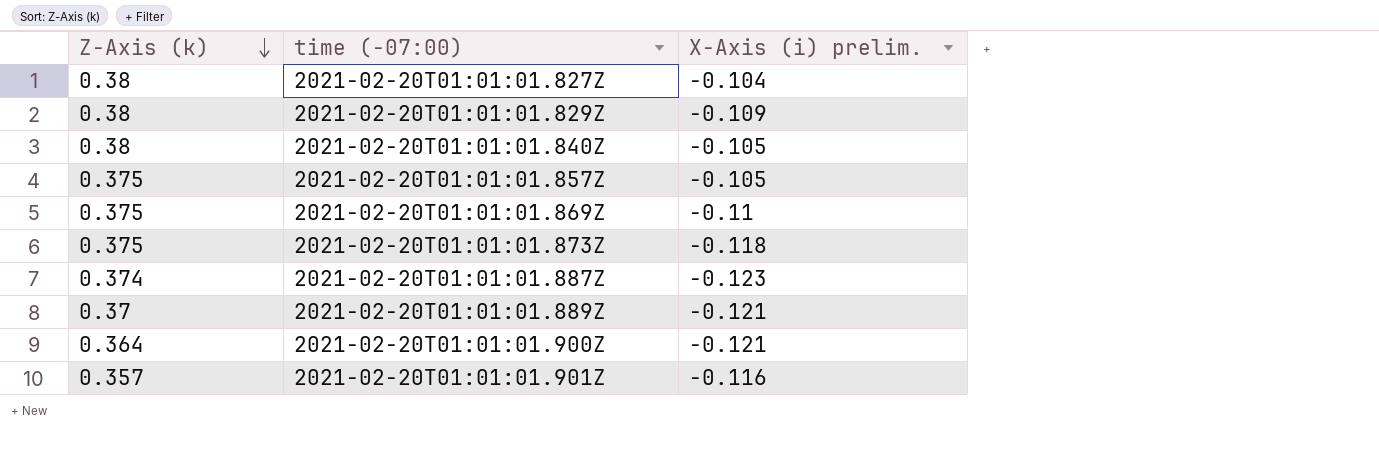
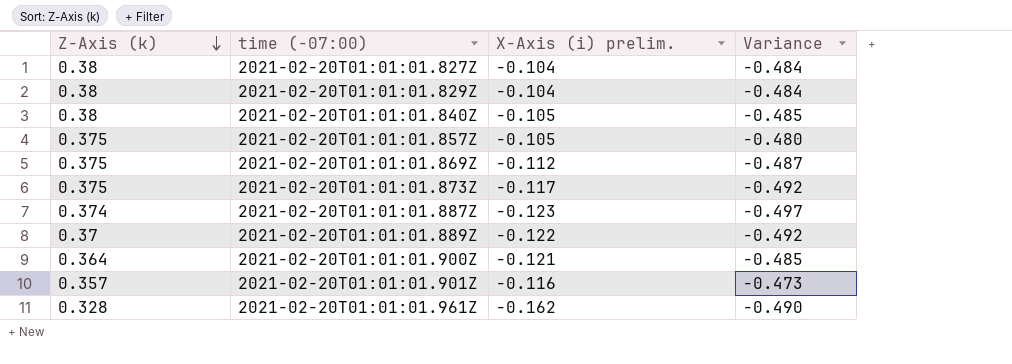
column Variance | formula: none -> [X-Axis (i) prelim.] - [Z-Axis (k)]
2021-02-20T01:01:01.829Z | X-Axis (i) prelim.: -0.109 -> -0.104
2021-02-20T01:01:01.869Z | X-Axis (i) prelim.: -0.11 -> -0.112
2021-02-20T01:01:01.873Z | X-Axis (i) prelim.: -0.118 -> -0.117
2021-02-20T01:01:01.889Z | X-Axis (i) prelim.: -0.121 -> -0.122
row 2021-02-20T01:01:01.961Z: none -> 0.328 | -0.162 | -0.490

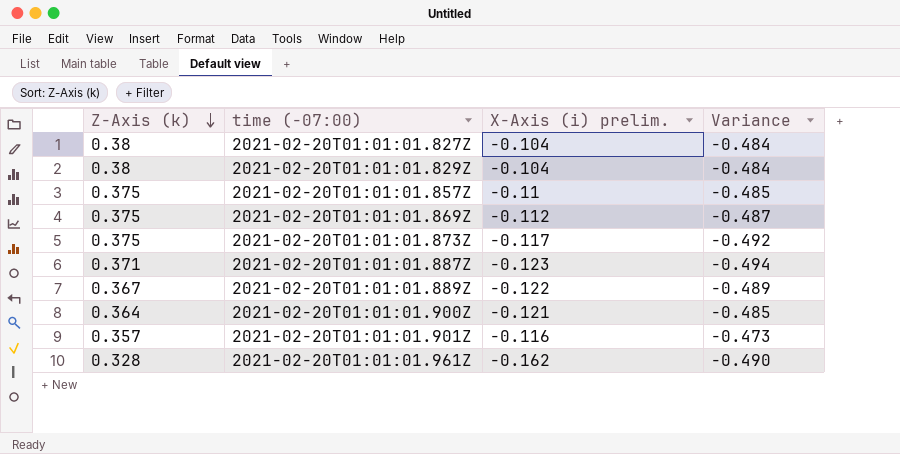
row 2021-02-20T01:01:01.840Z: 0.38 | -0.105 | -0.485 -> none
2021-02-20T01:01:01.857Z | X-Axis (i) prelim.: -0.105 -> -0.11
2021-02-20T01:01:01.857Z | Variance: -0.480 -> -0.485
2021-02-20T01:01:01.887Z | Z-Axis (k): 0.374 -> 0.371
2021-02-20T01:01:01.887Z | Variance: -0.497 -> -0.494
2021-02-20T01:01:01.889Z | Z-Axis (k): 0.37 -> 0.367
2021-02-20T01:01:01.889Z | Variance: -0.492 -> -0.489

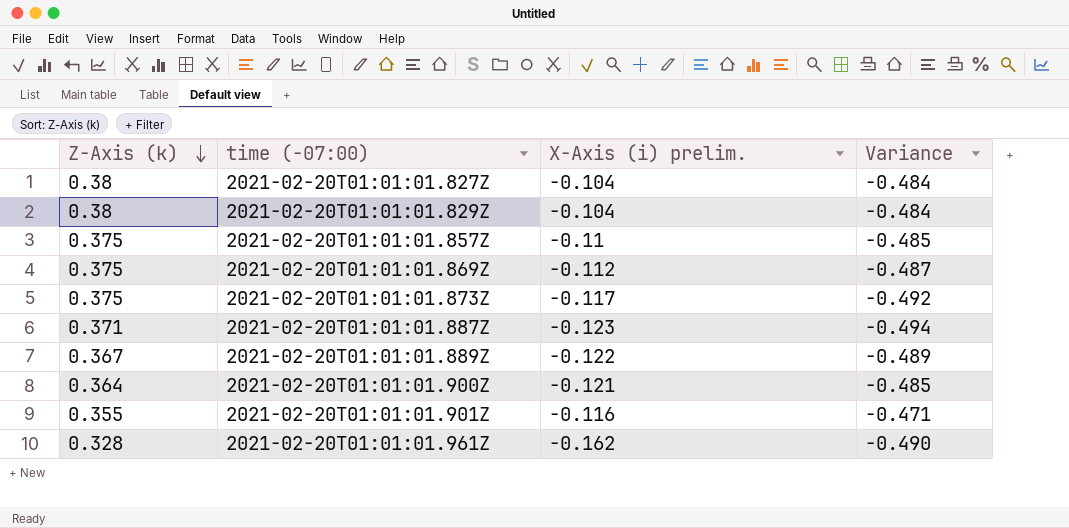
2021-02-20T01:01:01.901Z | Z-Axis (k): 0.357 -> 0.355
2021-02-20T01:01:01.901Z | Variance: -0.473 -> -0.471

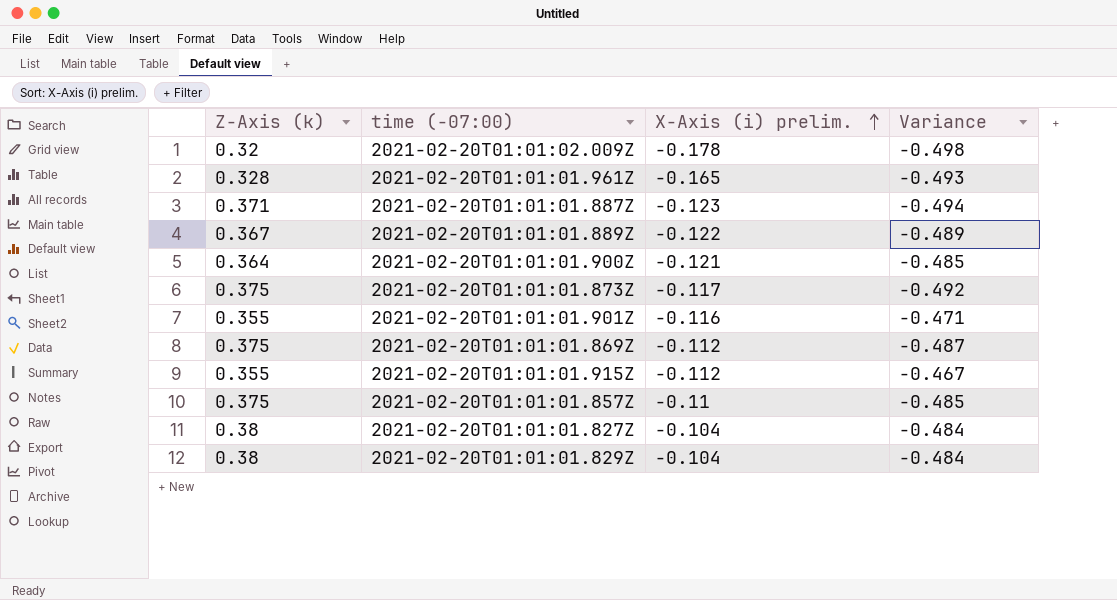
row order: Z-Axis (k) descending -> X-Axis (i) prelim. ascending
row 2021-02-20T01:01:02.009Z: none -> 0.32 | -0.178 | -0.498
2021-02-20T01:01:01.961Z | X-Axis (i) prelim.: -0.162 -> -0.165
2021-02-20T01:01:01.961Z | Variance: -0.490 -> -0.493
row 2021-02-20T01:01:01.915Z: none -> 0.355 | -0.112 | -0.467

